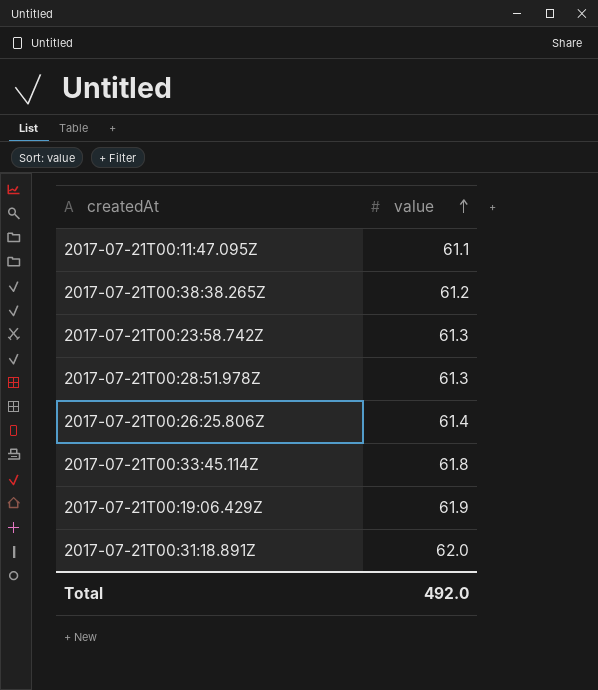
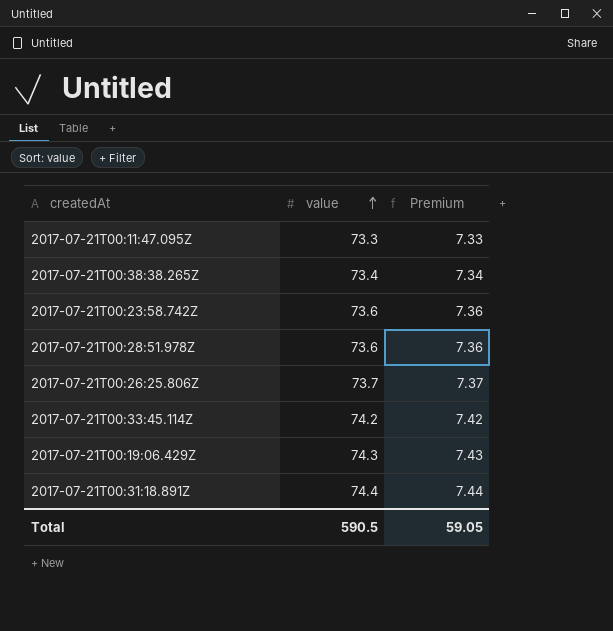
column Premium | formula: none -> [value] * 0.1
2017-07-21T00:11:47.095Z | value: 61.1 -> 73.3
2017-07-21T00:38:38.265Z | value: 61.2 -> 73.4
2017-07-21T00:23:58.742Z | value: 61.3 -> 73.6
2017-07-21T00:28:51.978Z | value: 61.3 -> 73.6
2017-07-21T00:26:25.806Z | value: 61.4 -> 73.7
2017-07-21T00:33:45.114Z | value: 61.8 -> 74.2
2017-07-21T00:19:06.429Z | value: 61.9 -> 74.3
2017-07-21T00:31:18.891Z | value: 62.0 -> 74.4
Total | value: 492.0 -> 590.5

